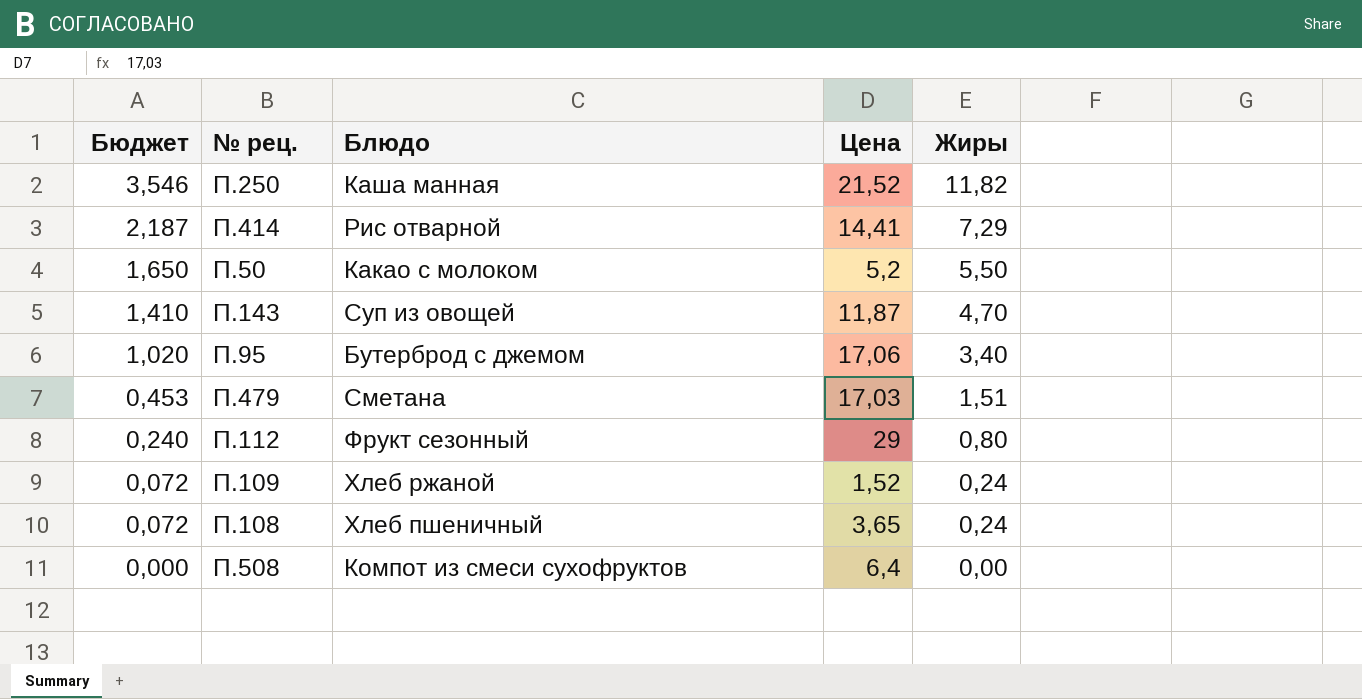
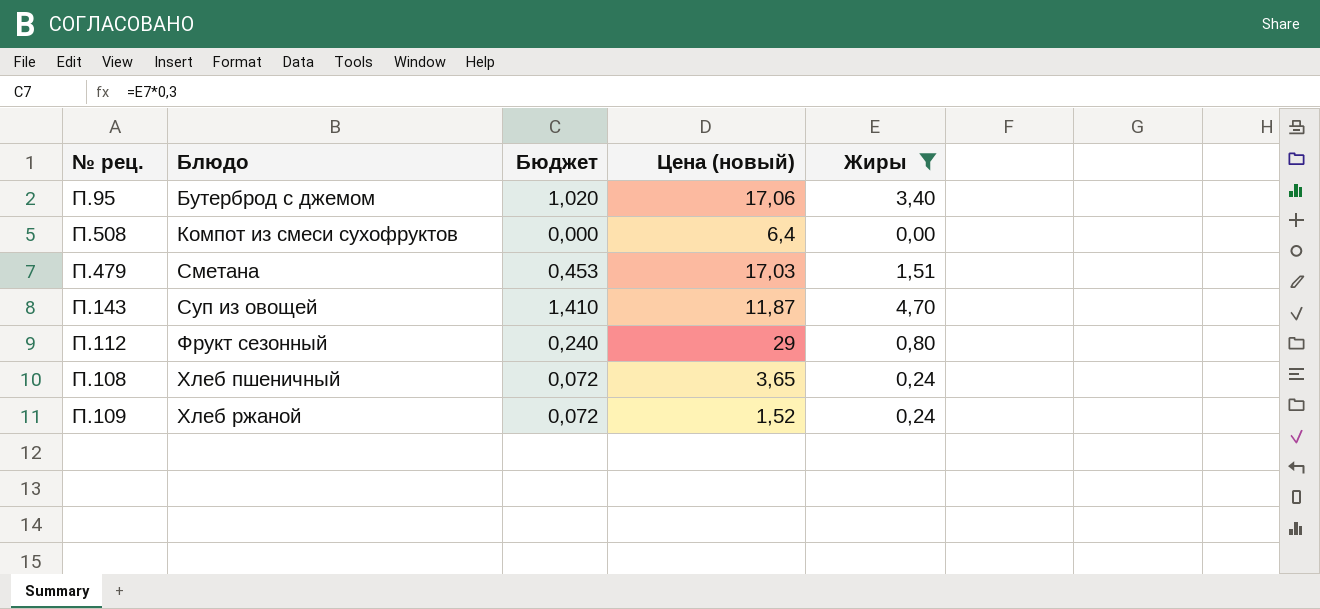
filter: none -> Жиры <= 4,70
row order: Бюджет descending -> Блюдо ascending
column Бюджет | position: 1 -> 3
column name: Цена -> Цена (новый)

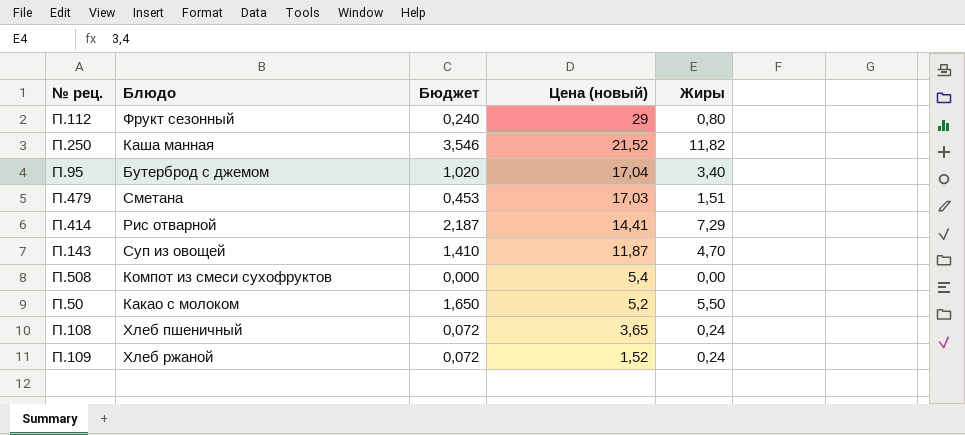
filter: Жиры <= 4,70 -> none
row order: Блюдо ascending -> Цена (новый) descending
П.95 | Цена (новый): 17,06 -> 17,04
П.508 | Цена (новый): 6,4 -> 5,4

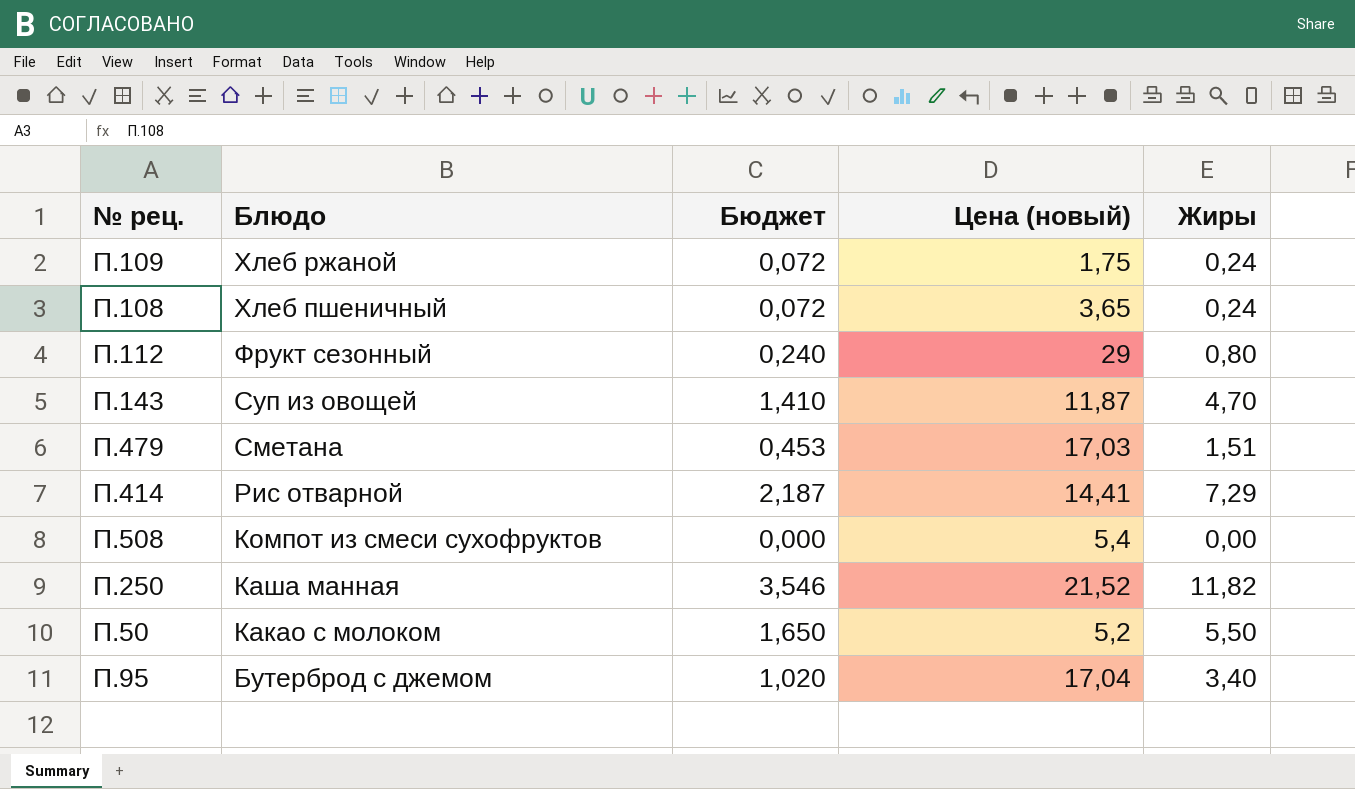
row order: Цена (новый) descending -> Блюдо descending
П.109 | Цена (новый): 1,52 -> 1,75

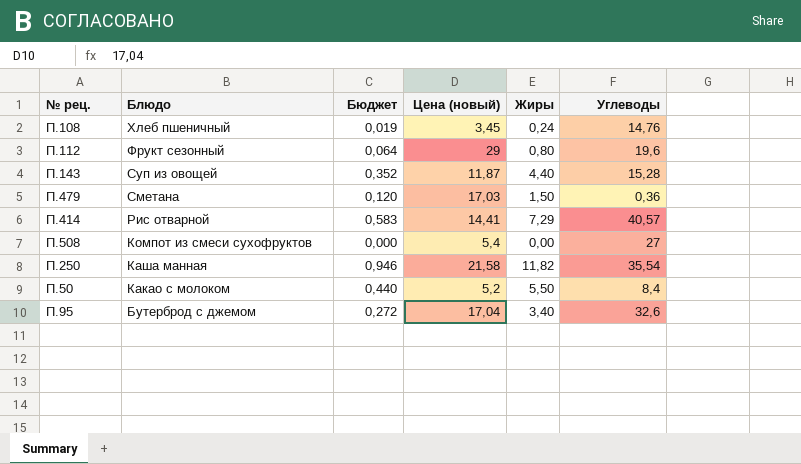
column Бюджет | formula: [Жиры] * 0,3 -> [Жиры] * 0,08
column Углеводы | position: none -> 6
row П.109: Хлеб ржаной | 0,072 | 1,75 | 0,24 -> none
П.108 | Цена (новый): 3,65 -> 3,45
П.143 | Жиры: 4,70 -> 4,40
П.479 | Жиры: 1,51 -> 1,50
П.250 | Цена (новый): 21,52 -> 21,58

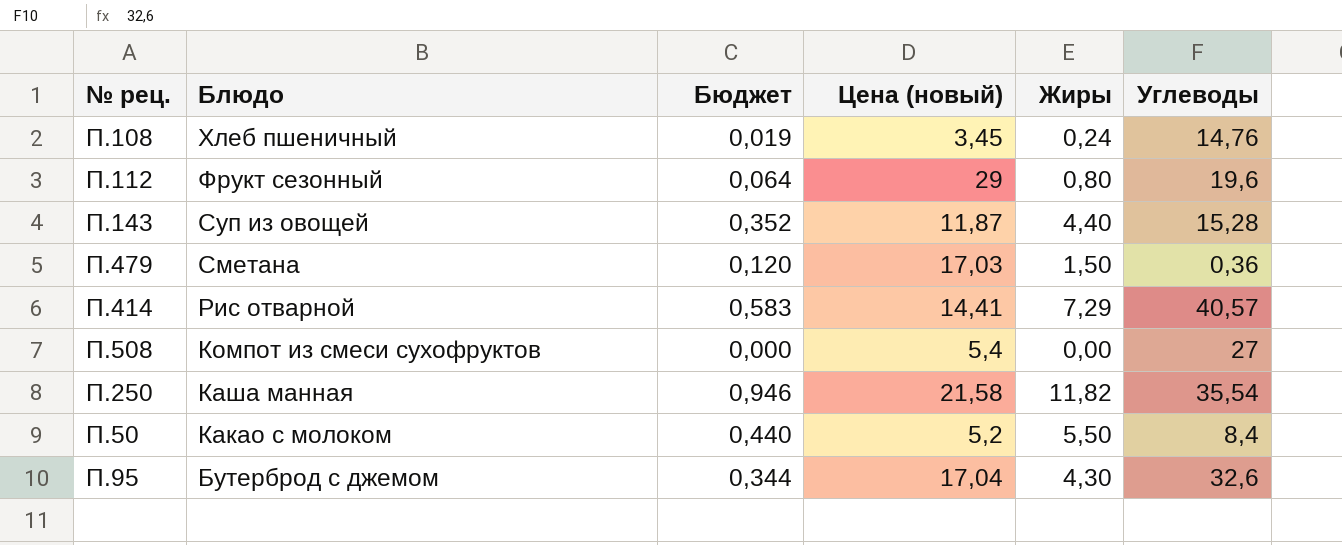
П.95 | Бюджет: 0,272 -> 0,344
П.95 | Жиры: 3,40 -> 4,30

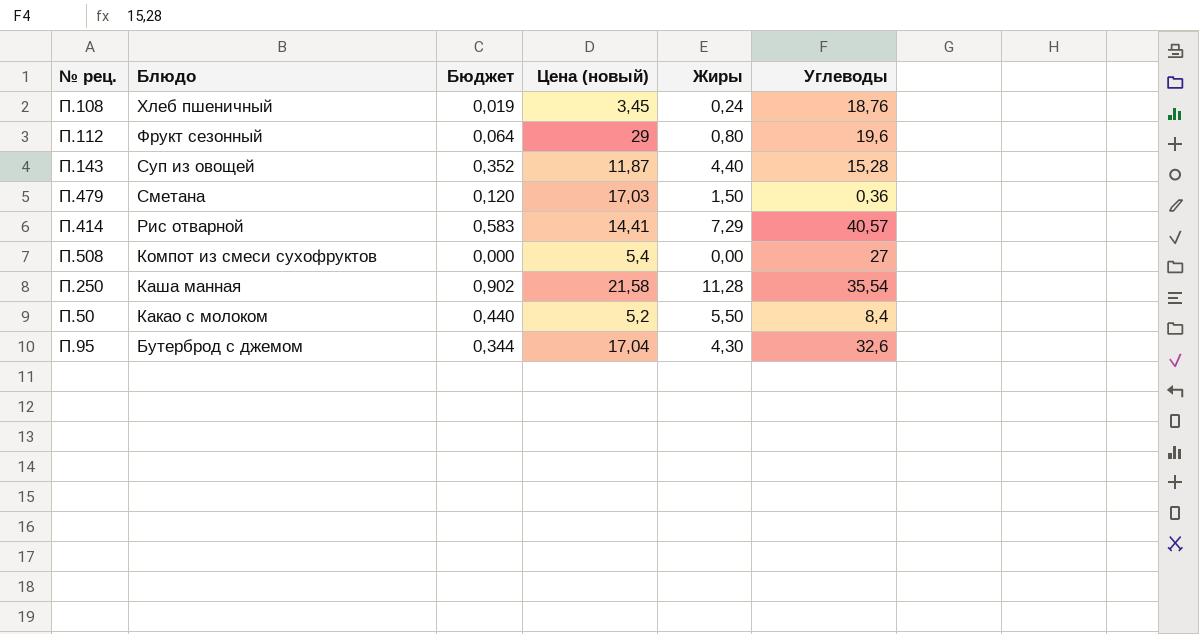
П.108 | Углеводы: 14,76 -> 18,76
П.250 | Бюджет: 0,946 -> 0,902
П.250 | Жиры: 11,82 -> 11,28

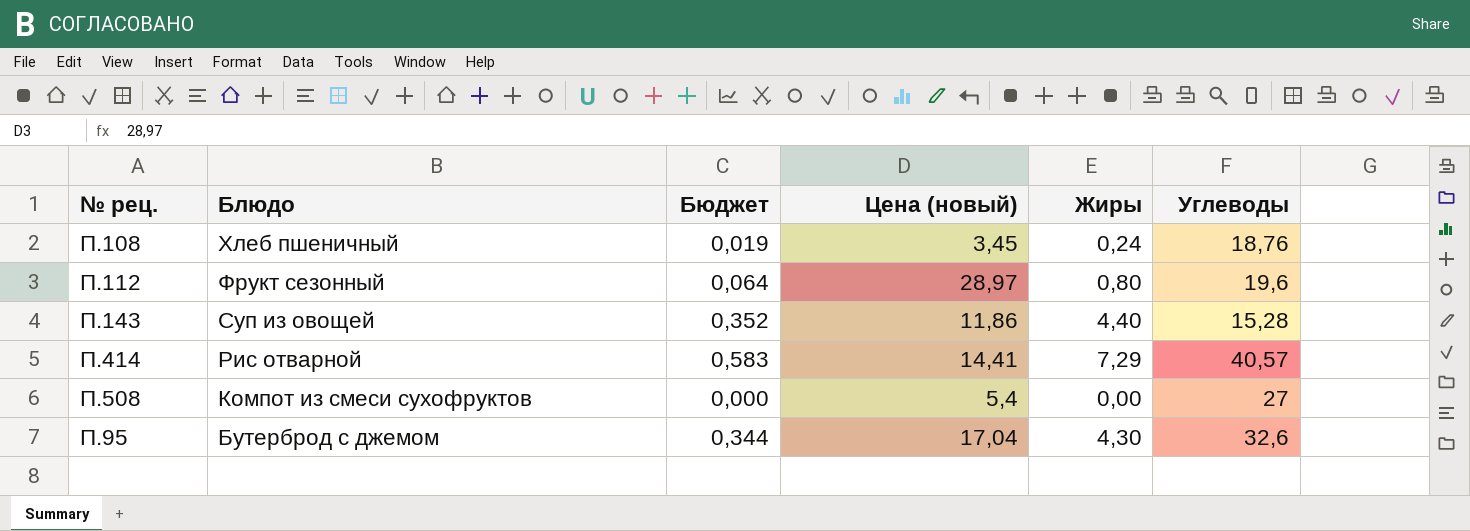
row П.479: Сметана | 0,120 | 17,03 | 1,50 | 0,36 -> none
row П.250: Каша манная | 0,902 | 21,58 | 11,28 | 35,54 -> none
row П.50: Какао с молоком | 0,440 | 5,2 | 5,50 | 8,4 -> none
П.112 | Цена (новый): 29 -> 28,97
П.143 | Цена (новый): 11,87 -> 11,86

